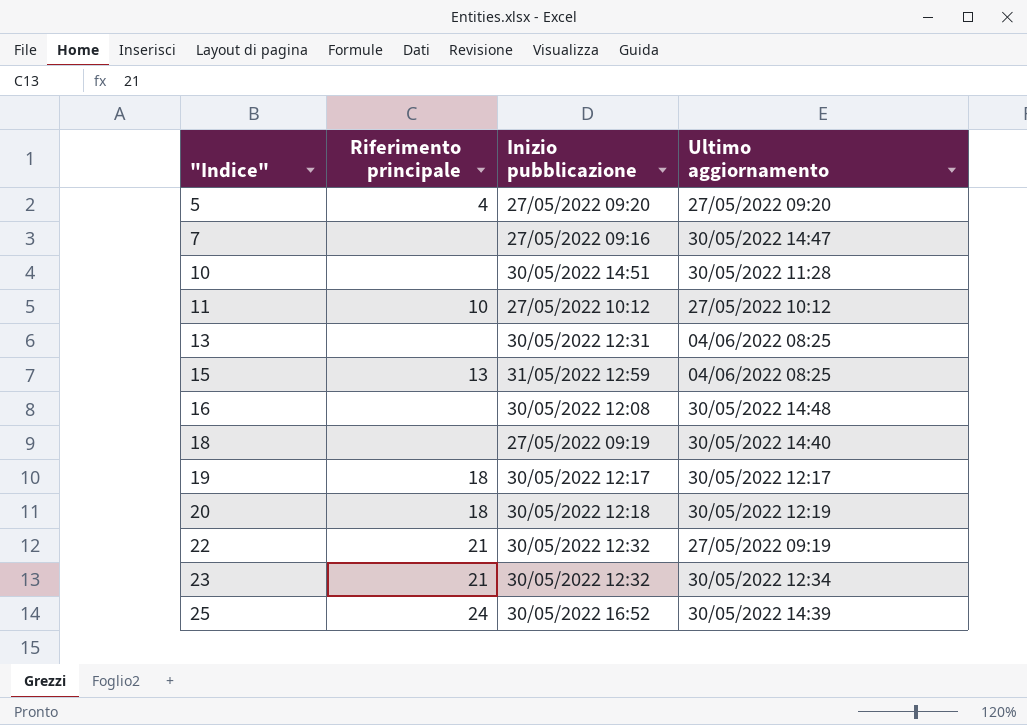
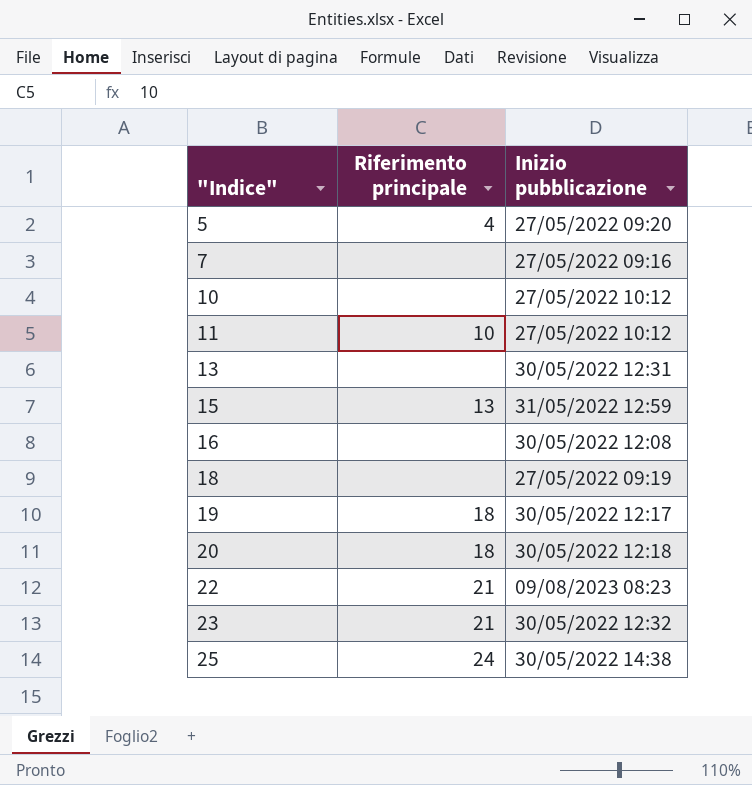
column Ultimo aggiornamento | position: 4 -> none
10 | Inizio pubblicazione: 30/05/2022 14:51 -> 27/05/2022 10:12
22 | Inizio pubblicazione: 30/05/2022 12:32 -> 09/08/2023 08:23
25 | Inizio pubblicazione: 30/05/2022 16:52 -> 30/05/2022 14:38

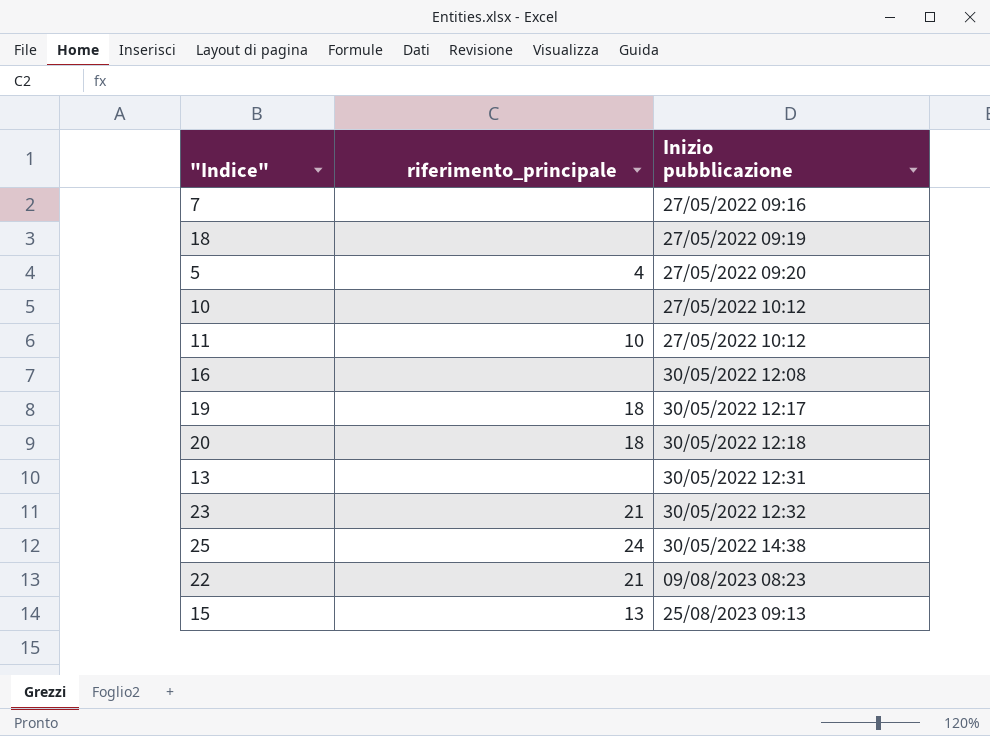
row order: "Indice" ascending -> Inizio pubblicazione ascending
column name: Riferimento principale -> riferimento_principale
15 | Inizio pubblicazione: 31/05/2022 12:59 -> 25/08/2023 09:13

